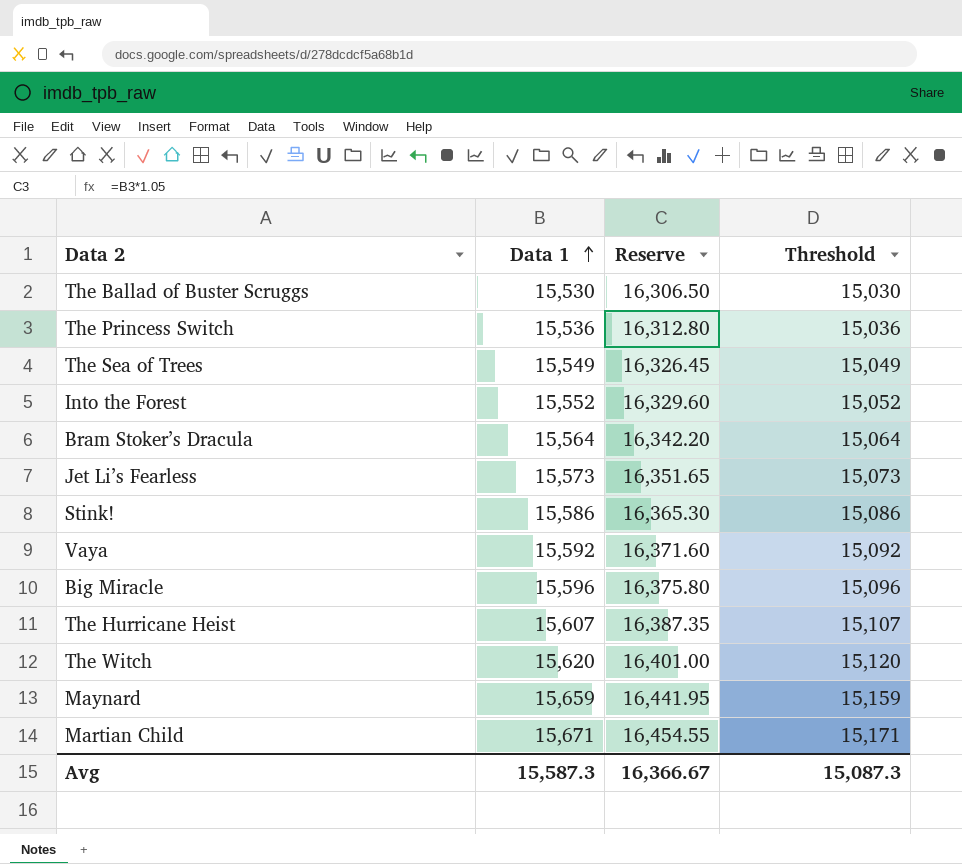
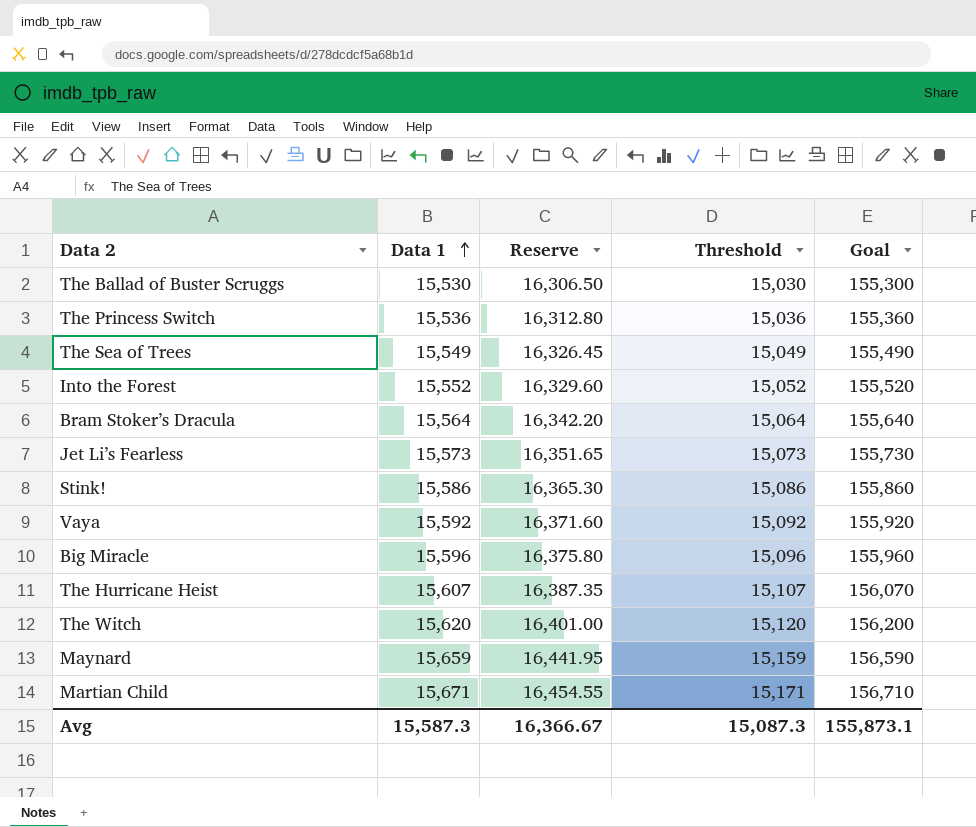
column Goal | formula: none -> [Data 1] * 10

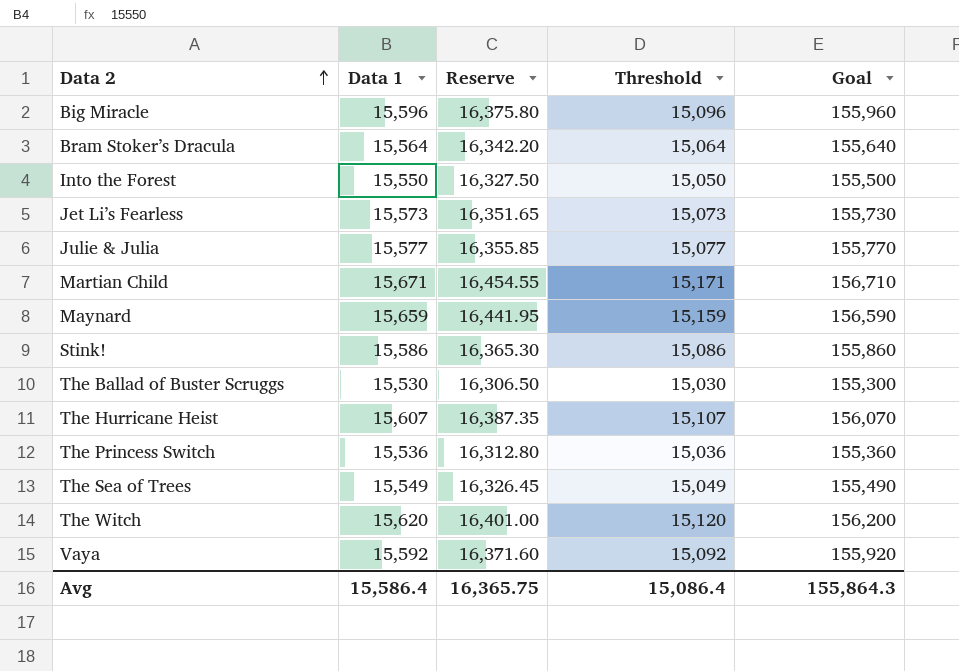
row order: Data 1 ascending -> Data 2 ascending
Into the Forest | Data 1: 15,552 -> 15,550
Into the Forest | Reserve: 16,329.60 -> 16,327.50
Into the Forest | Threshold: 15,052 -> 15,050
Into the Forest | Goal: 155,520 -> 155,500
row Julie & Julia: none -> 15,577 | 16,355.85 | 15,077 | 155,770
Avg | Data 1: 15,587.3 -> 15,586.4
Avg | Reserve: 16,366.67 -> 16,365.75
Avg | Threshold: 15,087.3 -> 15,086.4
Avg | Goal: 155,873.1 -> 155,864.3

